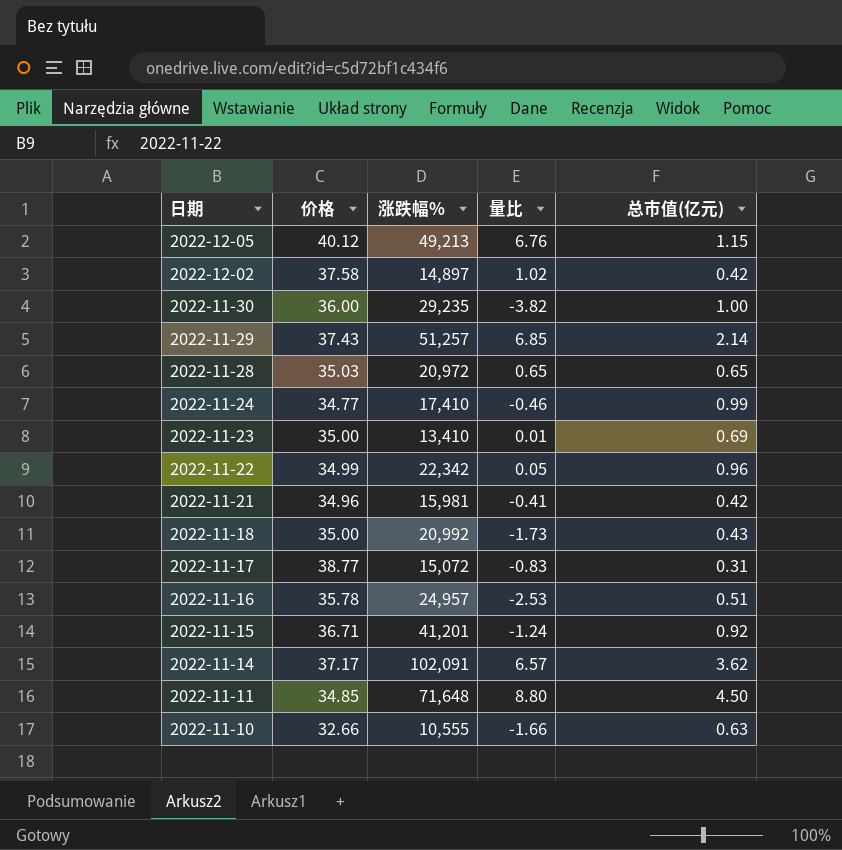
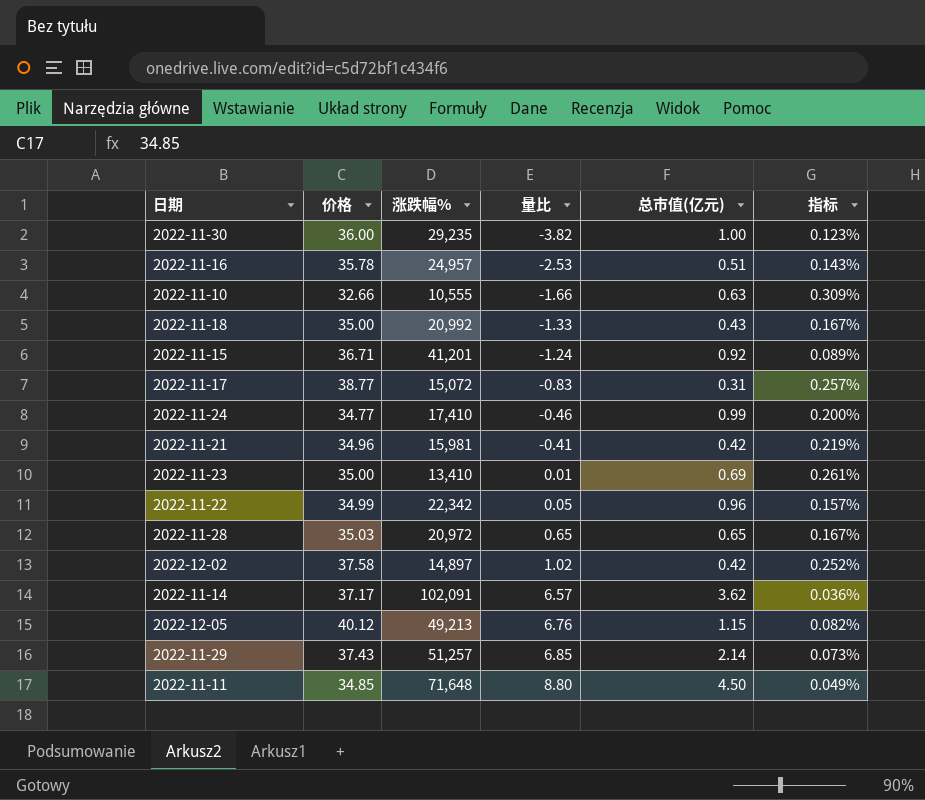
row order: 日期 descending -> 量比 ascending
column 指标 | formula: none -> [价格] / [涨跌幅%]
2022-11-18 | 量比: -1.73 -> -1.33

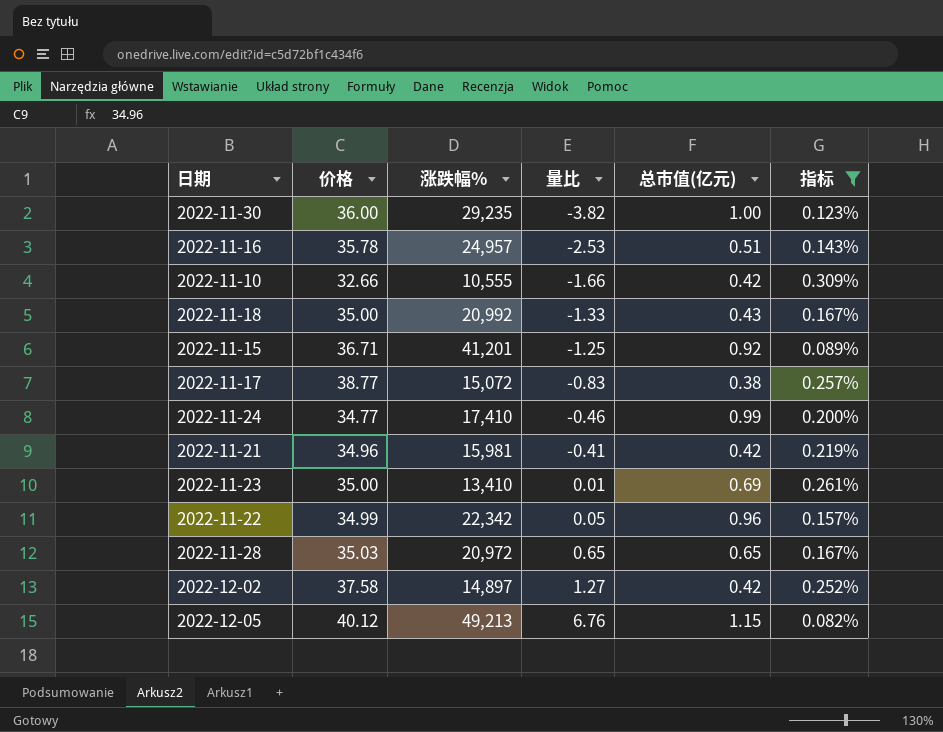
filter: none -> 指标 >= 0.082%
2022-11-10 | 总市值(亿元): 0.63 -> 0.42
2022-11-15 | 量比: -1.24 -> -1.25
2022-11-17 | 总市值(亿元): 0.31 -> 0.38
2022-12-02 | 量比: 1.02 -> 1.27

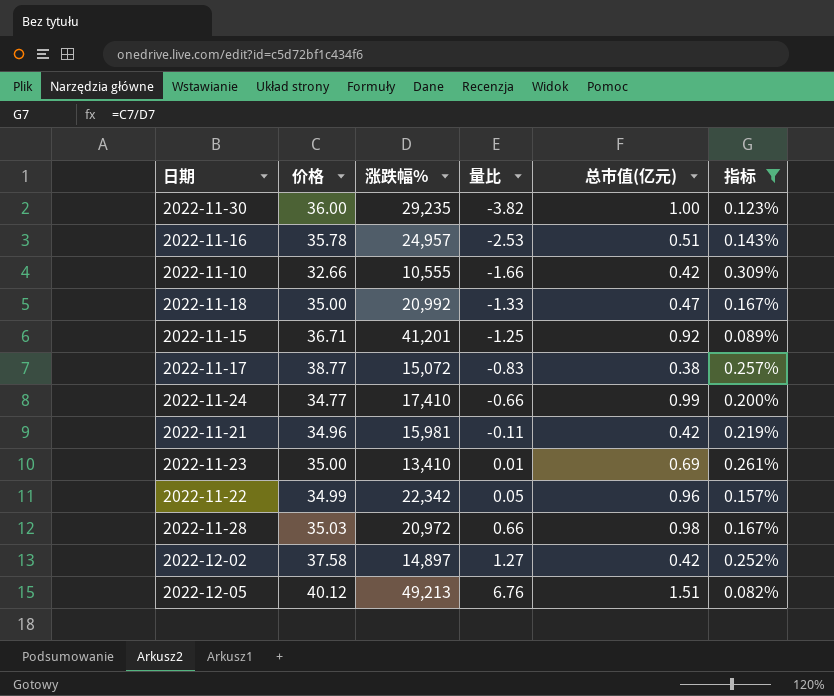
2022-11-18 | 总市值(亿元): 0.43 -> 0.47
2022-11-24 | 量比: -0.46 -> -0.66
2022-11-21 | 量比: -0.41 -> -0.11
2022-11-28 | 量比: 0.65 -> 0.66
2022-11-28 | 总市值(亿元): 0.65 -> 0.98
2022-12-05 | 总市值(亿元): 1.15 -> 1.51

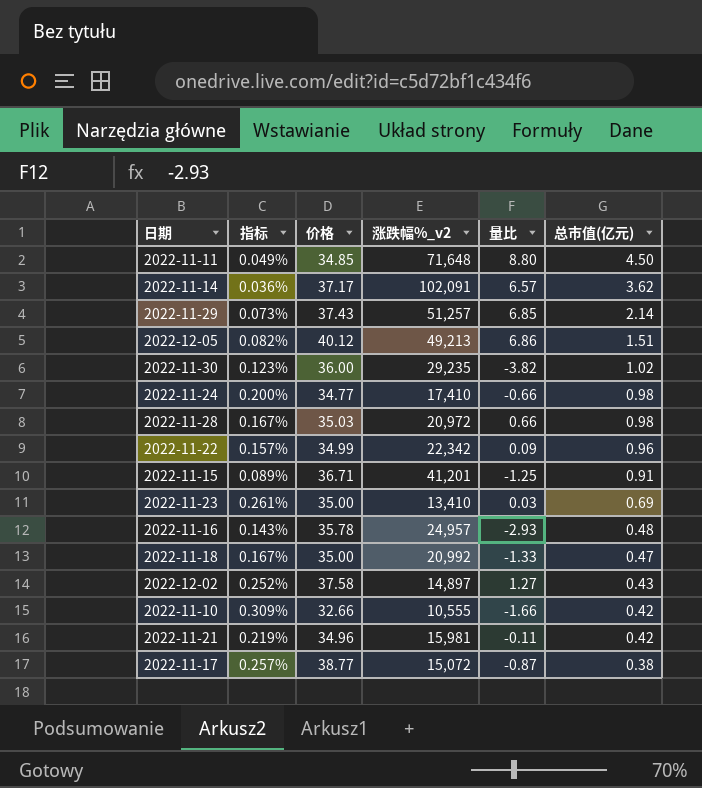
filter: 指标 >= 0.082% -> none
row order: 量比 ascending -> 总市值(亿元) descending
column 指标 | position: 6 -> 2
column name: 涨跌幅% -> 涨跌幅%_v2
2022-12-05 | 量比: 6.76 -> 6.86
2022-11-30 | 总市值(亿元): 1.00 -> 1.02
2022-11-24 | 总市值(亿元): 0.99 -> 0.98
2022-11-22 | 量比: 0.05 -> 0.09
2022-11-15 | 总市值(亿元): 0.92 -> 0.91
2022-11-23 | 量比: 0.01 -> 0.03
2022-11-16 | 量比: -2.53 -> -2.93
2022-11-16 | 总市值(亿元): 0.51 -> 0.48
2022-12-02 | 总市值(亿元): 0.42 -> 0.43
2022-11-17 | 量比: -0.83 -> -0.87

